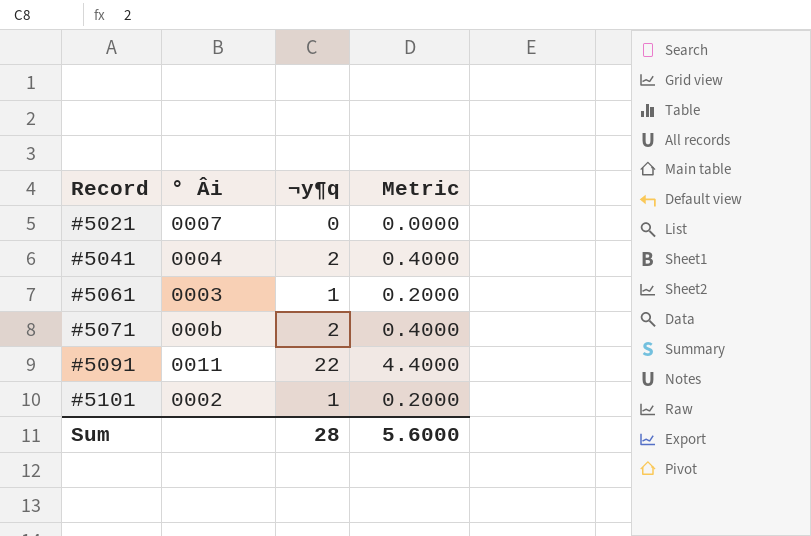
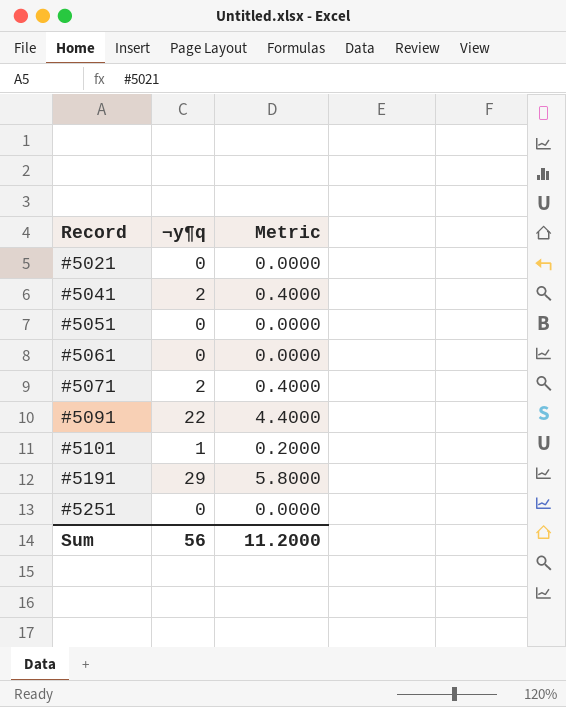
column ° Âi | position: 2 -> none
row #5051: none -> 0 | 0.0000
#5061 | ¬y¶q: 1 -> 0
#5061 | Metric: 0.2000 -> 0.0000
row #5191: none -> 29 | 5.8000
row #5251: none -> 0 | 0.0000
Sum | ¬y¶q: 28 -> 56
Sum | Metric: 5.6000 -> 11.2000

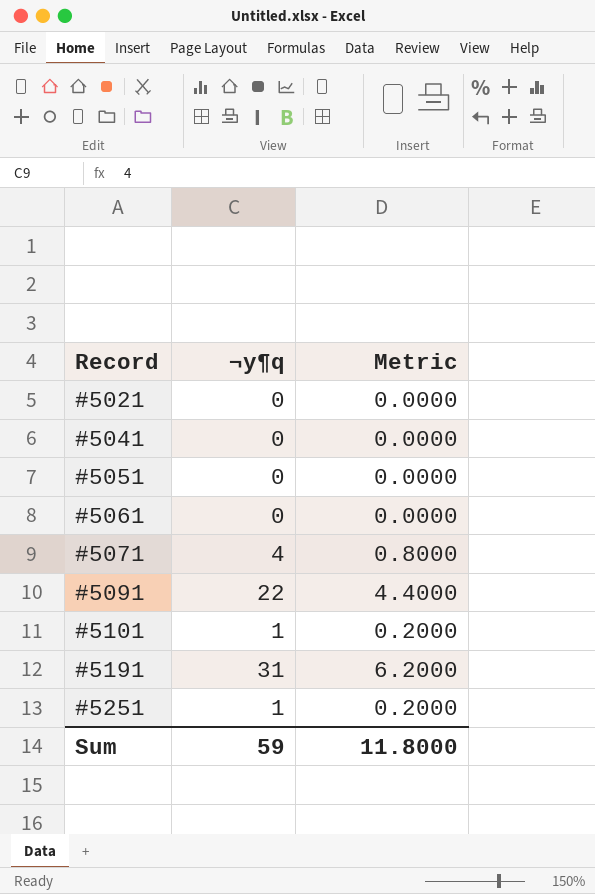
#5041 | ¬y¶q: 2 -> 0
#5041 | Metric: 0.4000 -> 0.0000
#5071 | ¬y¶q: 2 -> 4
#5071 | Metric: 0.4000 -> 0.8000
#5191 | ¬y¶q: 29 -> 31
#5191 | Metric: 5.8000 -> 6.2000
#5251 | ¬y¶q: 0 -> 1
#5251 | Metric: 0.0000 -> 0.2000
Sum | ¬y¶q: 56 -> 59
Sum | Metric: 11.2000 -> 11.8000

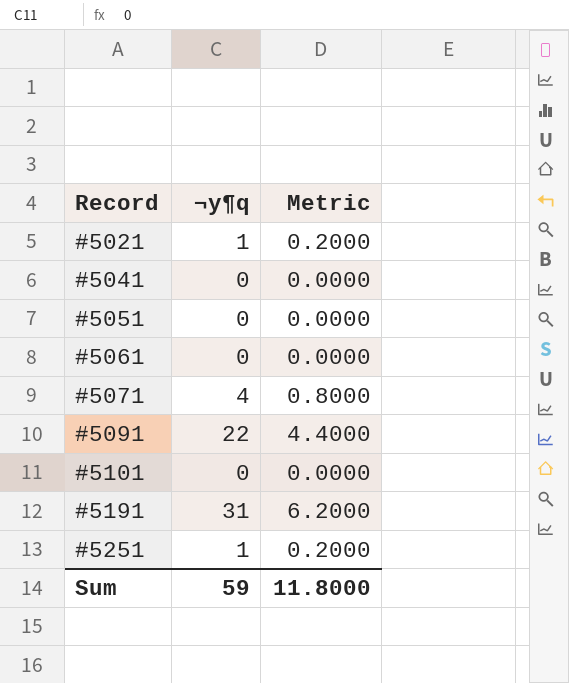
#5021 | ¬y¶q: 0 -> 1
#5021 | Metric: 0.0000 -> 0.2000
#5101 | ¬y¶q: 1 -> 0
#5101 | Metric: 0.2000 -> 0.0000

